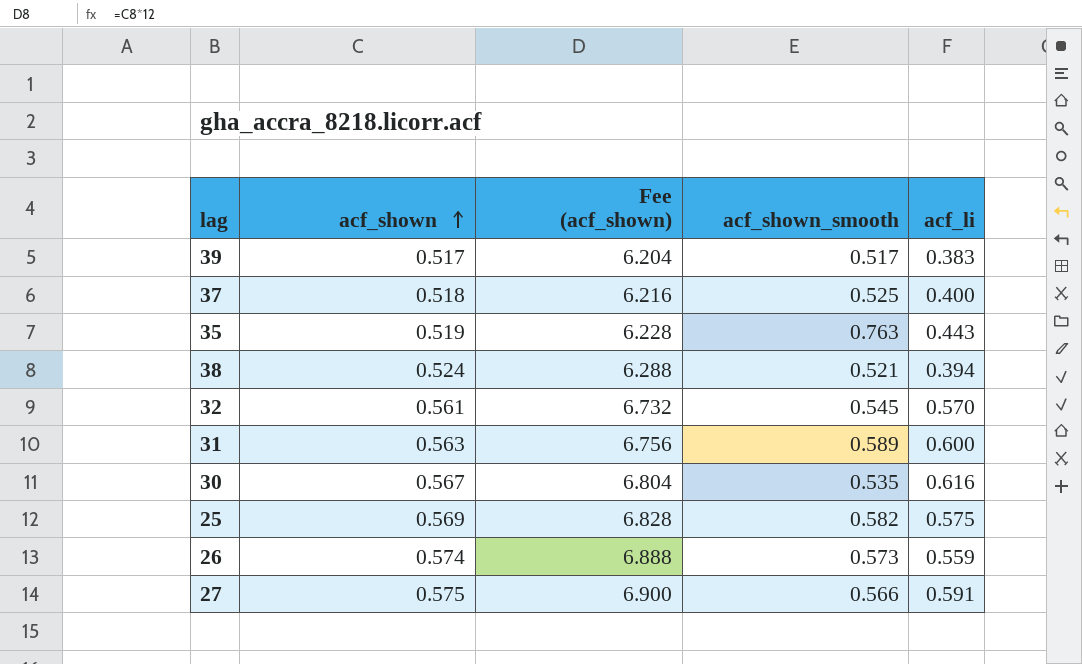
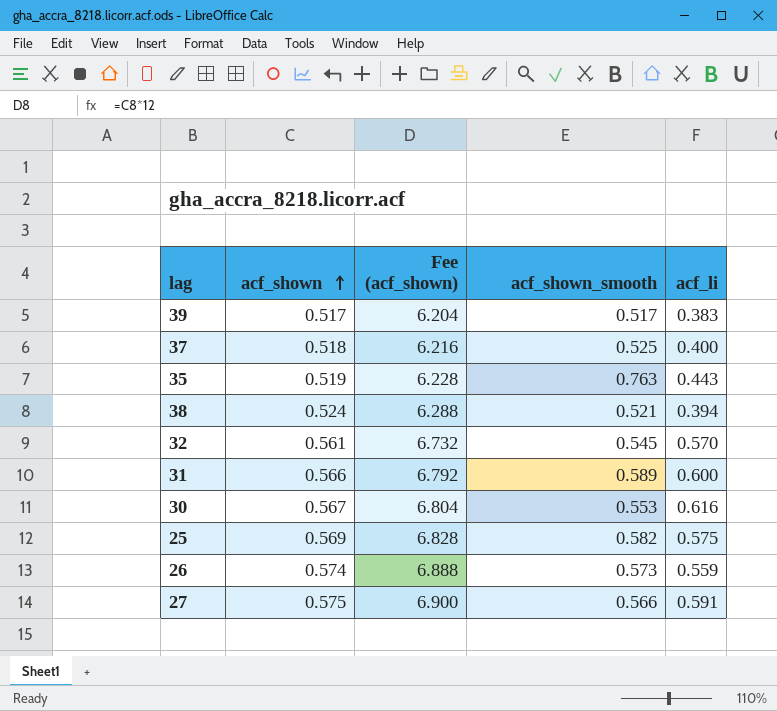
31 | acf_shown: 0.563 -> 0.566
31 | Fee (acf_shown): 6.756 -> 6.792
30 | acf_shown_smooth: 0.535 -> 0.553

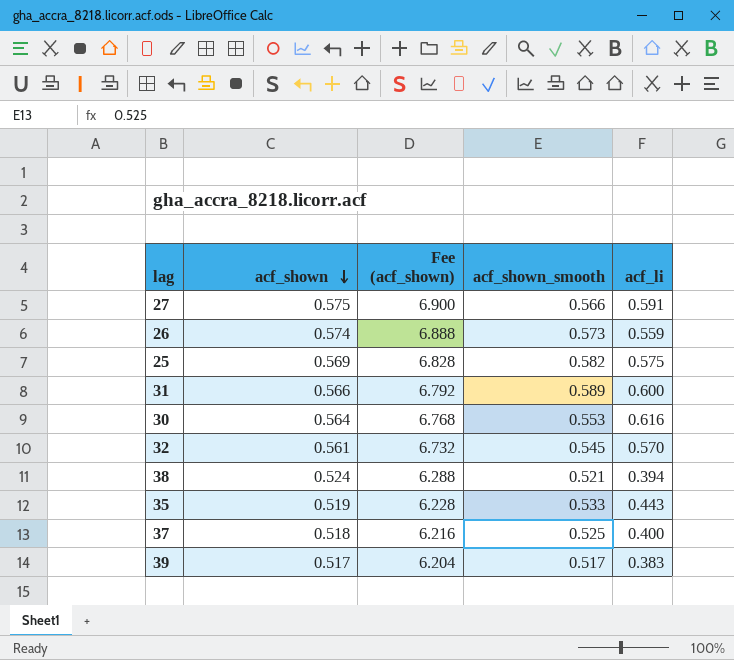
row order: acf_shown ascending -> acf_shown descending
30 | acf_shown: 0.567 -> 0.564
30 | Fee (acf_shown): 6.804 -> 6.768
35 | acf_shown_smooth: 0.763 -> 0.533

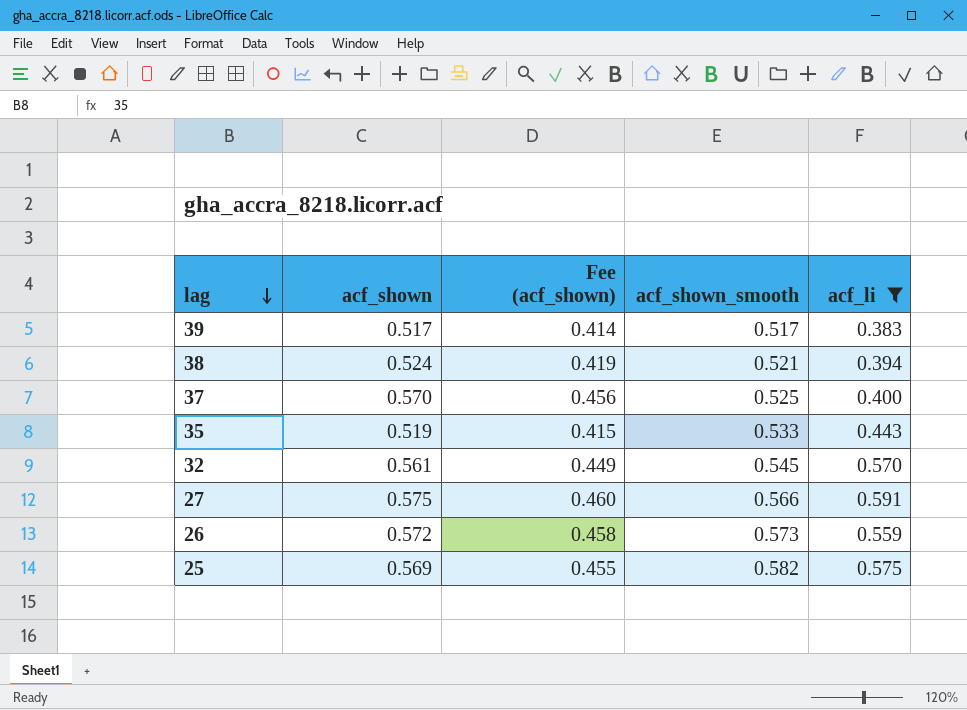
filter: none -> acf_li <= 0.591
row order: acf_shown descending -> lag descending
column Fee (acf_shown) | formula: [acf_shown] * 12 -> [acf_shown] * 0.8
37 | acf_shown: 0.518 -> 0.570
26 | acf_shown: 0.574 -> 0.572

